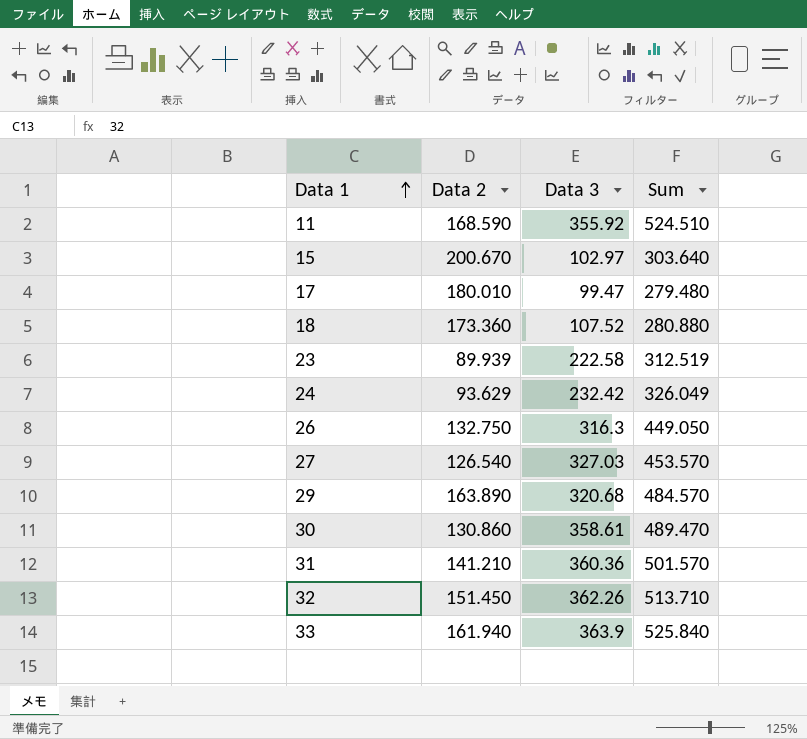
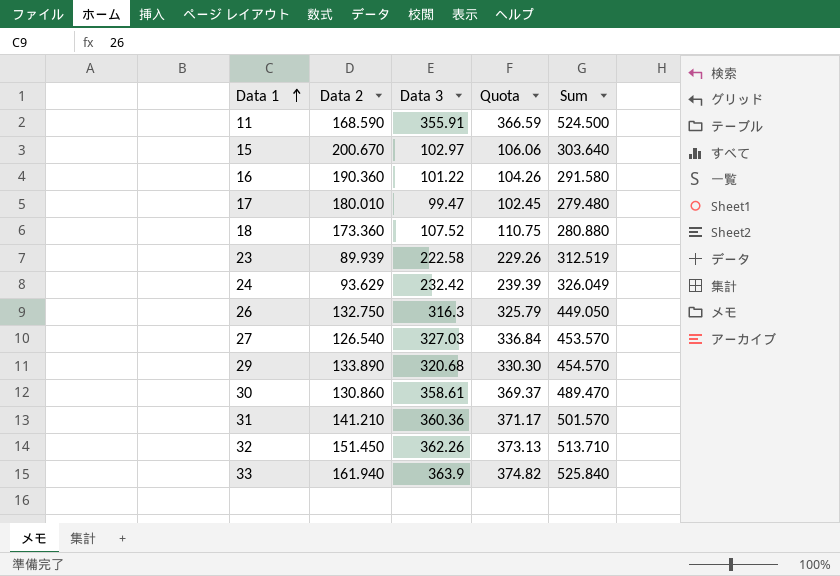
column Quota | formula: none -> [Data 3] * 1.03
11 | Data 3: 355.92 -> 355.91
11 | Sum: 524.510 -> 524.500
row 16: none -> 190.360 | 101.22 | 104.26 | 291.580
29 | Data 2: 163.890 -> 133.890
29 | Sum: 484.570 -> 454.570

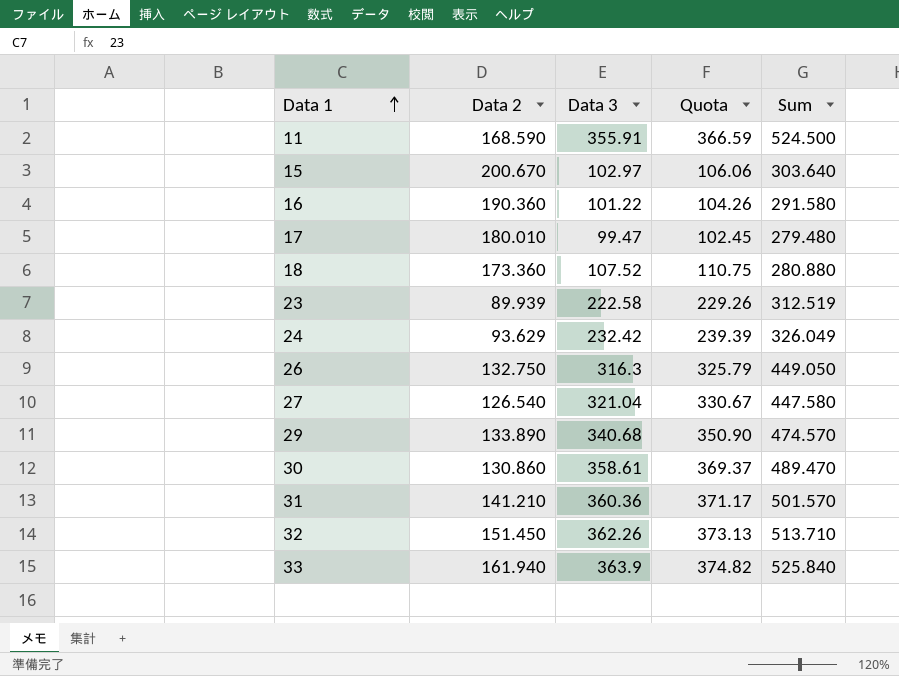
27 | Data 3: 327.03 -> 321.04
27 | Quota: 336.84 -> 330.67
27 | Sum: 453.570 -> 447.580
29 | Data 3: 320.68 -> 340.68
29 | Quota: 330.30 -> 350.90
29 | Sum: 454.570 -> 474.570

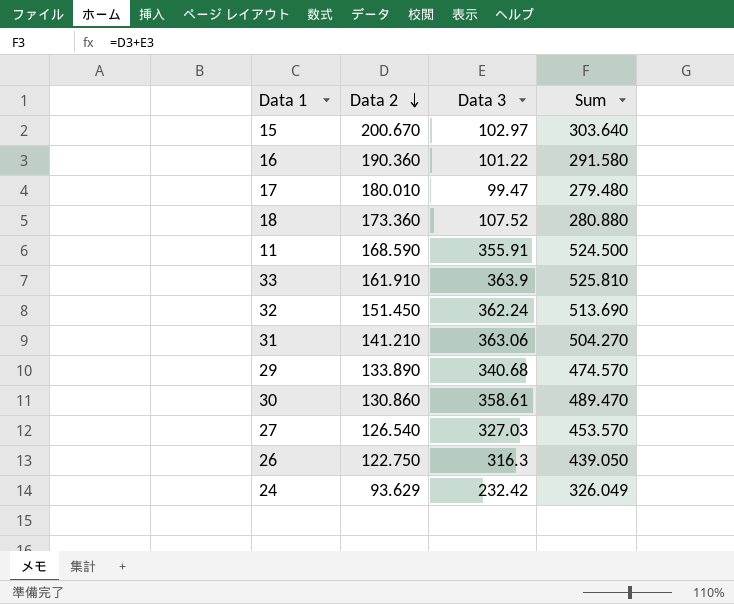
row order: Data 1 ascending -> Data 2 descending
column Quota | formula: [Data 3] * 1.03 -> none
row 23: 89.939 | 222.58 | 229.26 | 312.519 -> none
33 | Data 2: 161.940 -> 161.910
33 | Sum: 525.840 -> 525.810
32 | Data 3: 362.26 -> 362.24
32 | Sum: 513.710 -> 513.690
31 | Data 3: 360.36 -> 363.06
31 | Sum: 501.570 -> 504.270
27 | Data 3: 321.04 -> 327.03
27 | Sum: 447.580 -> 453.570
26 | Data 2: 132.750 -> 122.750
26 | Sum: 449.050 -> 439.050

